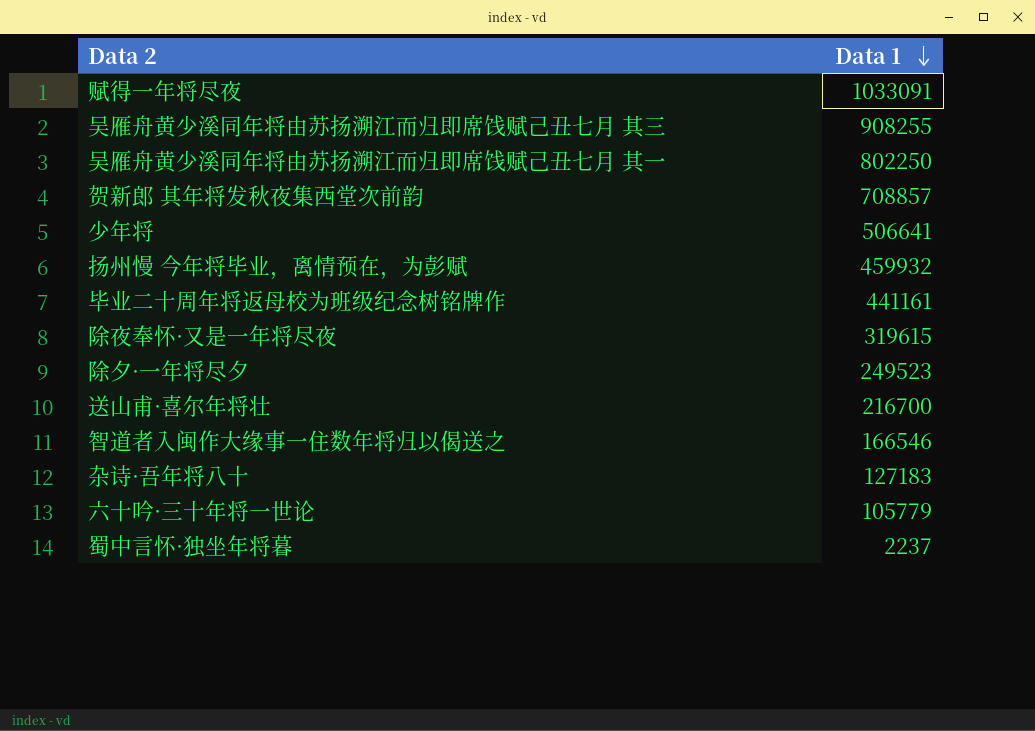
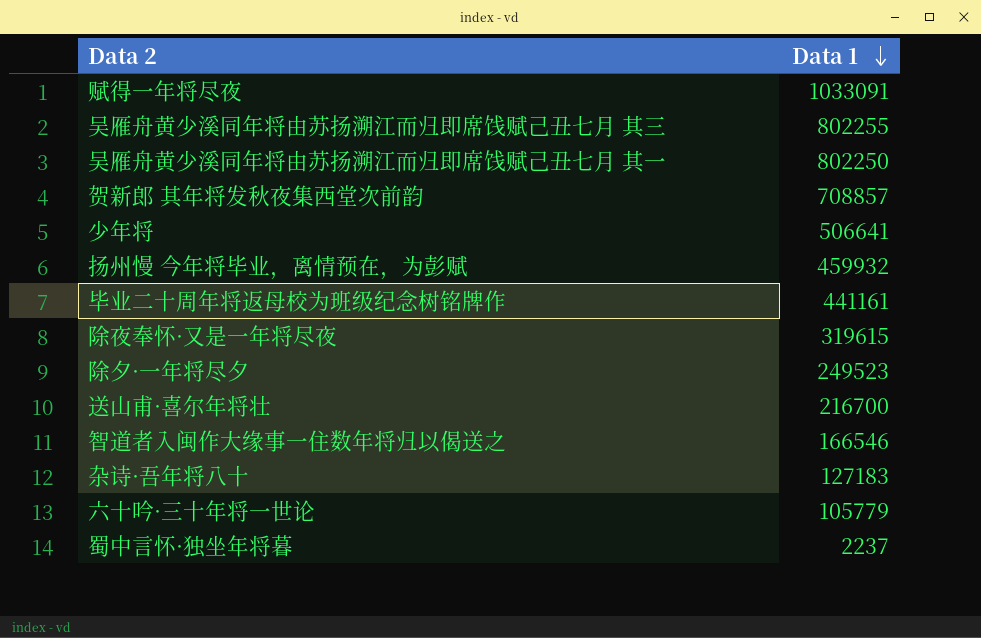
吴雁舟黄少溪同年将由苏扬溯江而归即席饯赋己丑七月 其三 | Data 1: 908255 -> 802255

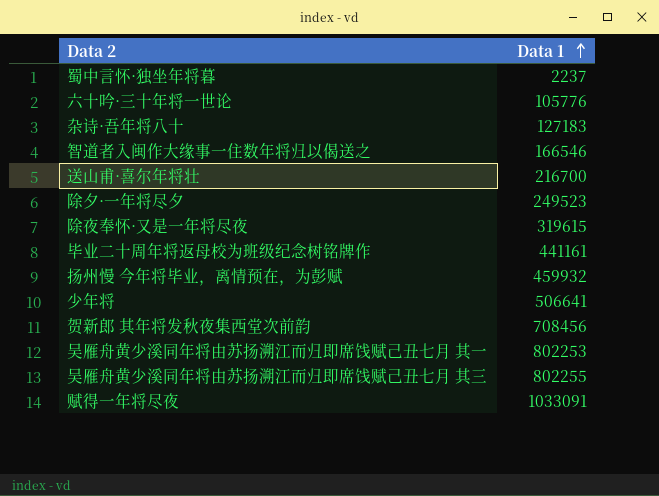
row order: Data 1 descending -> Data 1 ascending
六十吟·三十年将一世论 | Data 1: 105779 -> 105776
贺新郎 其年将发秋夜集西堂次前韵 | Data 1: 708857 -> 708456
吴雁舟黄少溪同年将由苏扬溯江而归即席饯赋己丑七月 其一 | Data 1: 802250 -> 802253

